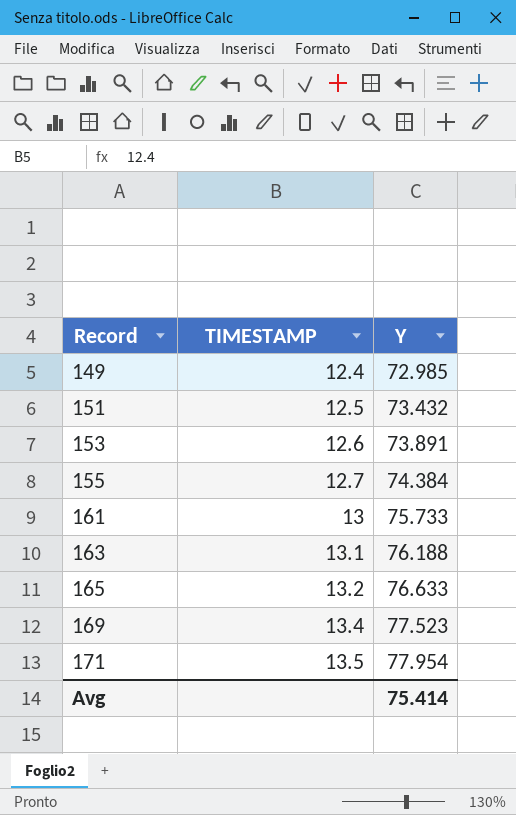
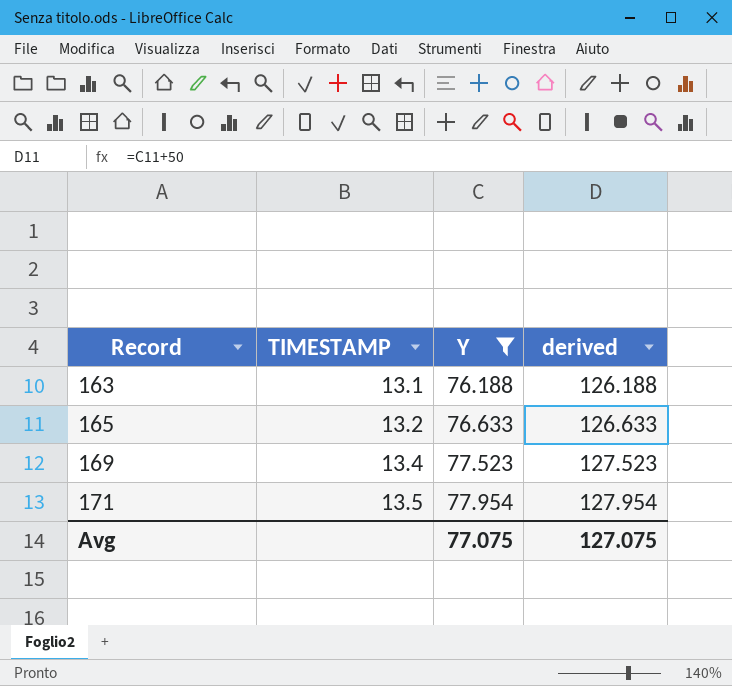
filter: none -> Y >= 76.188
column derived | formula: none -> [Y] + 50
Avg | Y: 75.414 -> 77.075

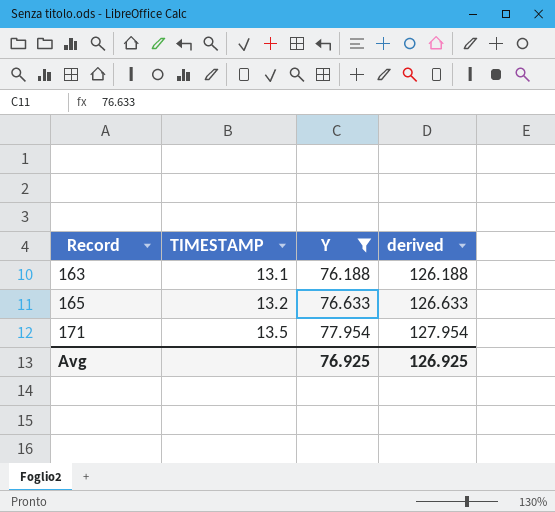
row 169: 13.4 | 77.523 | 127.523 -> none
Avg | Y: 77.075 -> 76.925
Avg | derived: 127.075 -> 126.925

